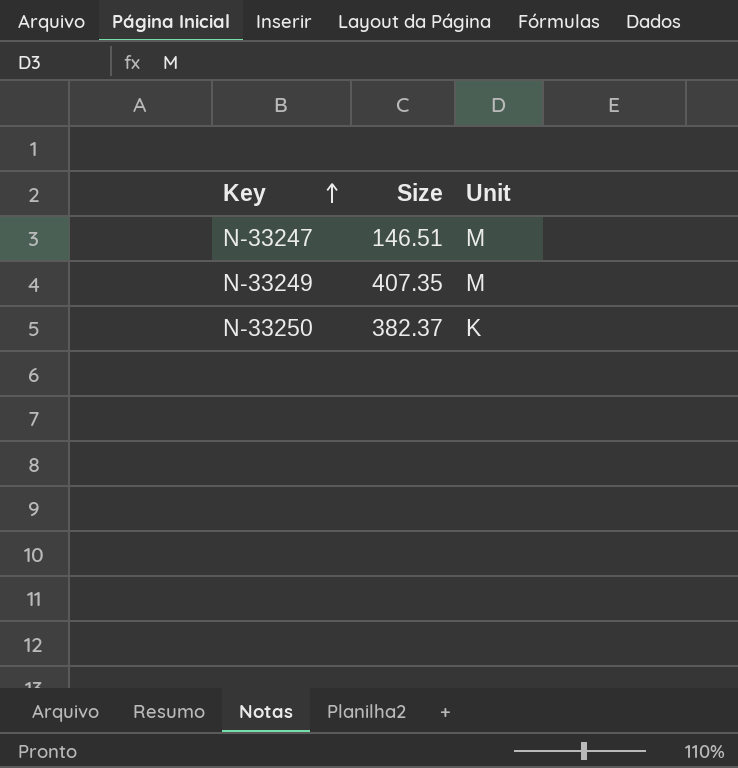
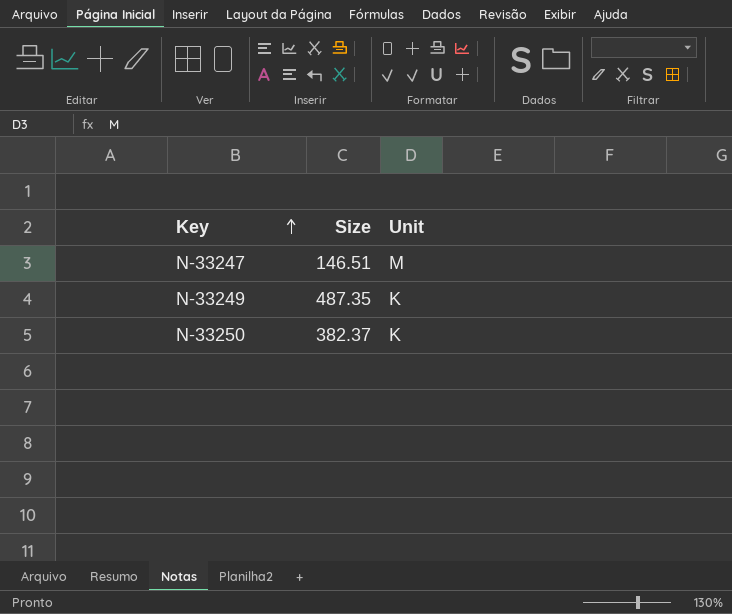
N-33249 | Size: 407.35 -> 487.35
N-33249 | Unit: M -> K

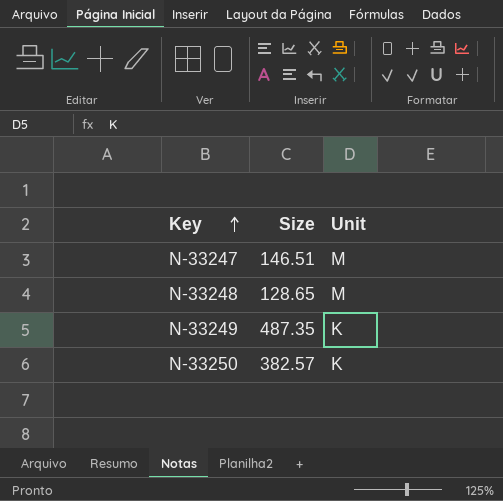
row N-33248: none -> 128.65 | M
N-33250 | Size: 382.37 -> 382.57

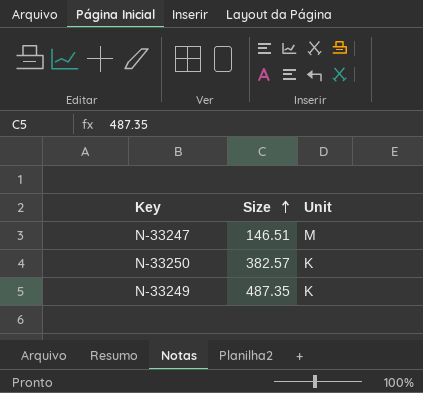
row order: Key ascending -> Size ascending
row N-33248: 128.65 | M -> none

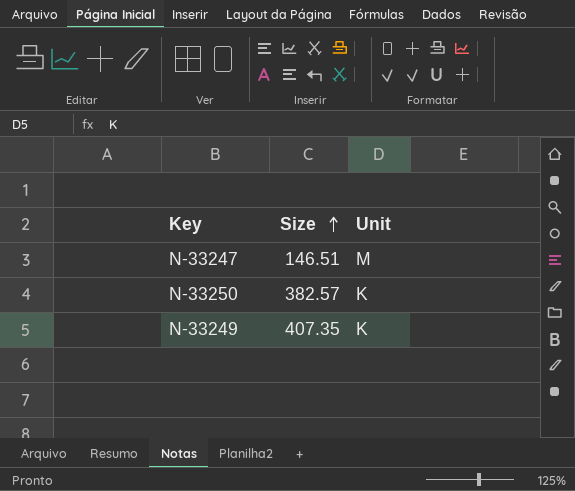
N-33249 | Size: 487.35 -> 407.35

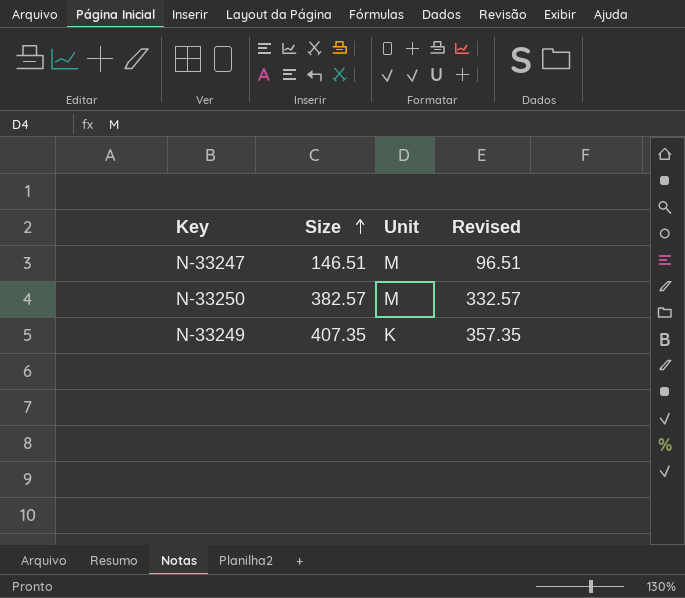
column Revised | formula: none -> [Size] - 50
N-33250 | Unit: K -> M

